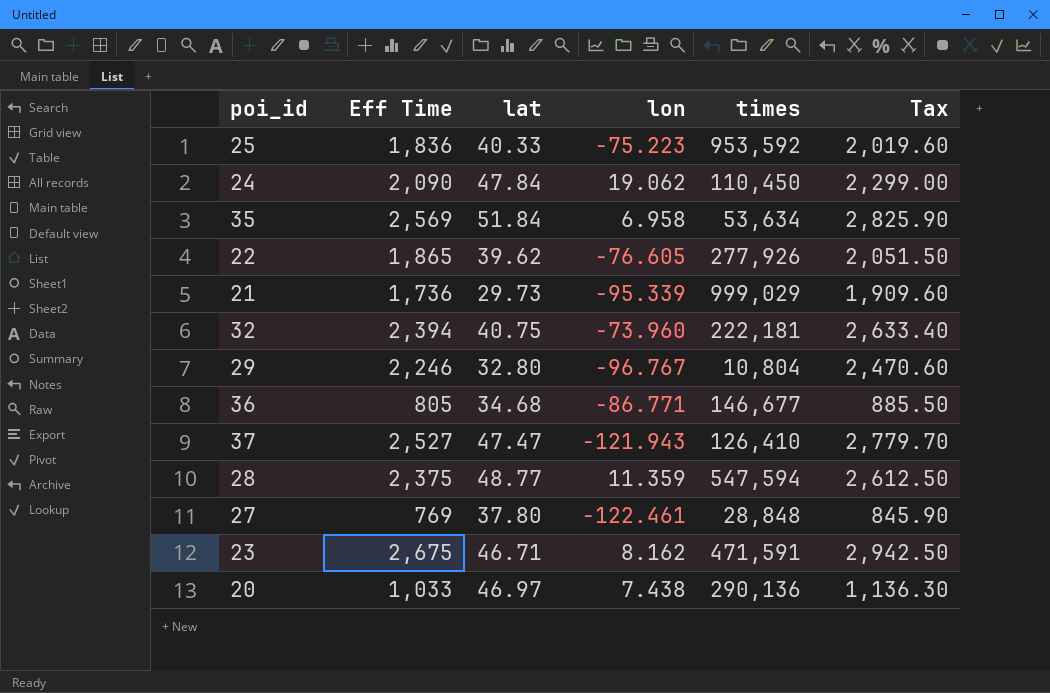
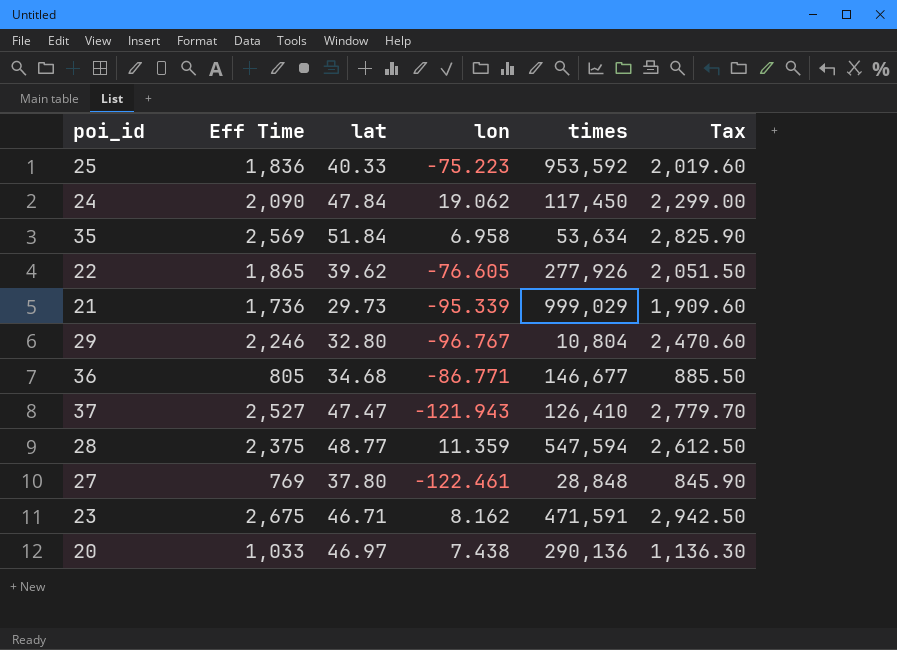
row 32: 2,394 | 40.75 | -73.960 | 222,181 | 2,633.40 -> none
24 | times: 110,450 -> 117,450

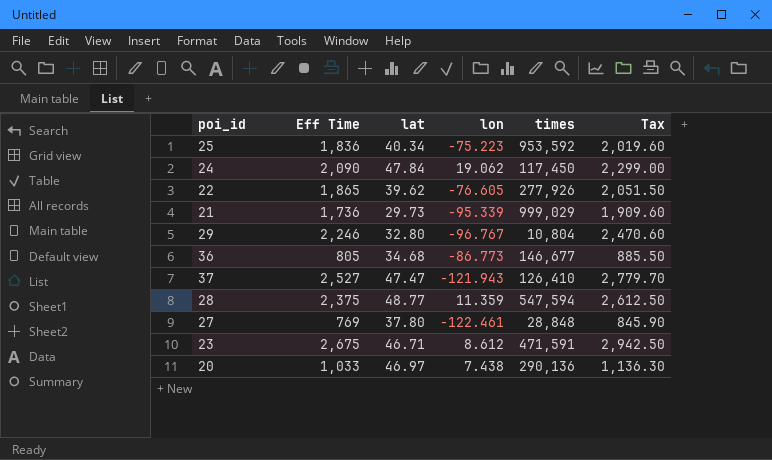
row 35: 2,569 | 51.84 | 6.958 | 53,634 | 2,825.90 -> none
25 | lat: 40.33 -> 40.34
36 | lon: -86.771 -> -86.773
23 | lon: 8.162 -> 8.612

